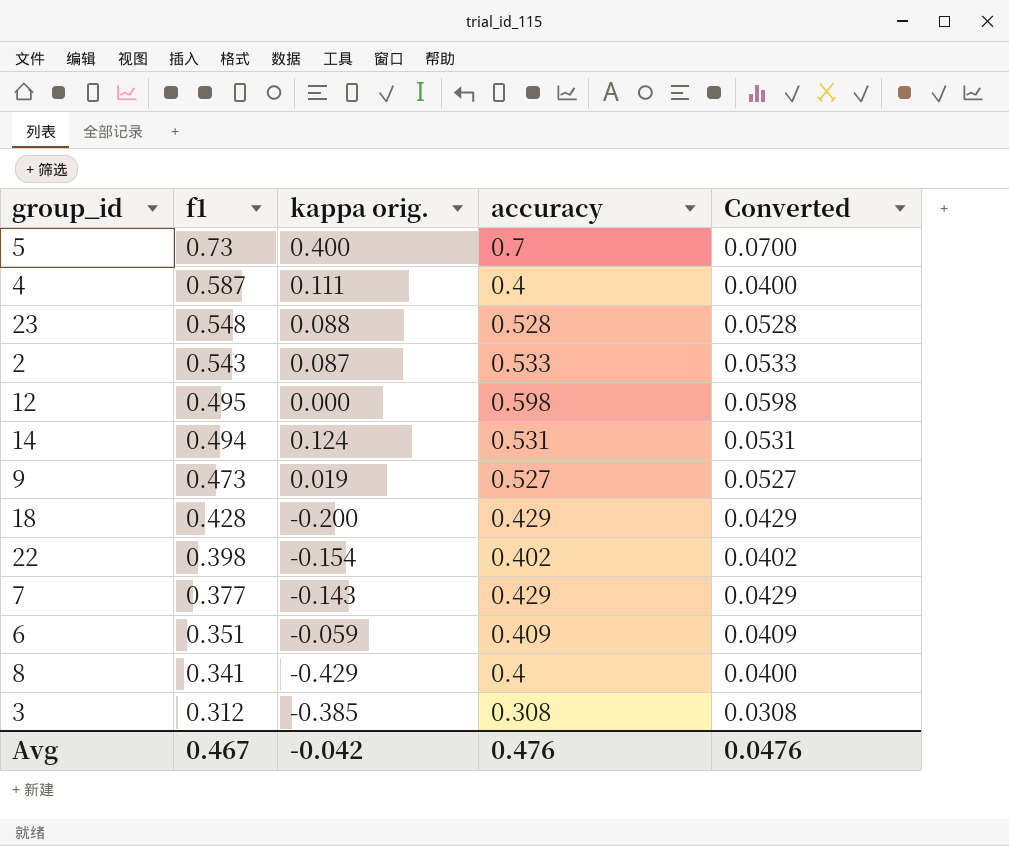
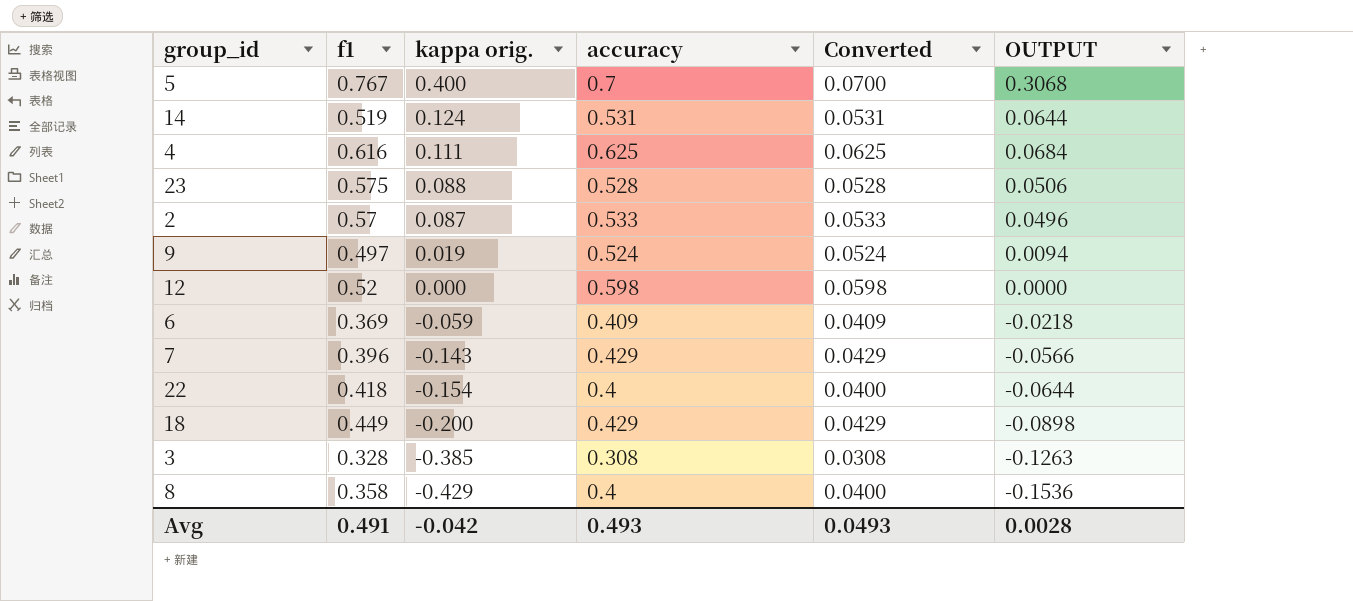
row order: f1 descending -> kappa orig. descending
column OUTPUT | formula: none -> [f1] * [kappa orig.]
5 | f1: 0.73 -> 0.767
14 | f1: 0.494 -> 0.519
4 | f1: 0.587 -> 0.616
4 | accuracy: 0.4 -> 0.625
4 | Converted: 0.0400 -> 0.0625
23 | f1: 0.548 -> 0.575
2 | f1: 0.543 -> 0.57
9 | f1: 0.473 -> 0.497
9 | accuracy: 0.527 -> 0.524
9 | Converted: 0.0527 -> 0.0524
12 | f1: 0.495 -> 0.52
6 | f1: 0.351 -> 0.369
7 | f1: 0.377 -> 0.396
22 | f1: 0.398 -> 0.418
22 | accuracy: 0.402 -> 0.4
22 | Converted: 0.0402 -> 0.0400
18 | f1: 0.428 -> 0.449
3 | f1: 0.312 -> 0.328
8 | f1: 0.341 -> 0.358
Avg | f1: 0.467 -> 0.491
Avg | accuracy: 0.476 -> 0.493
Avg | Converted: 0.0476 -> 0.0493

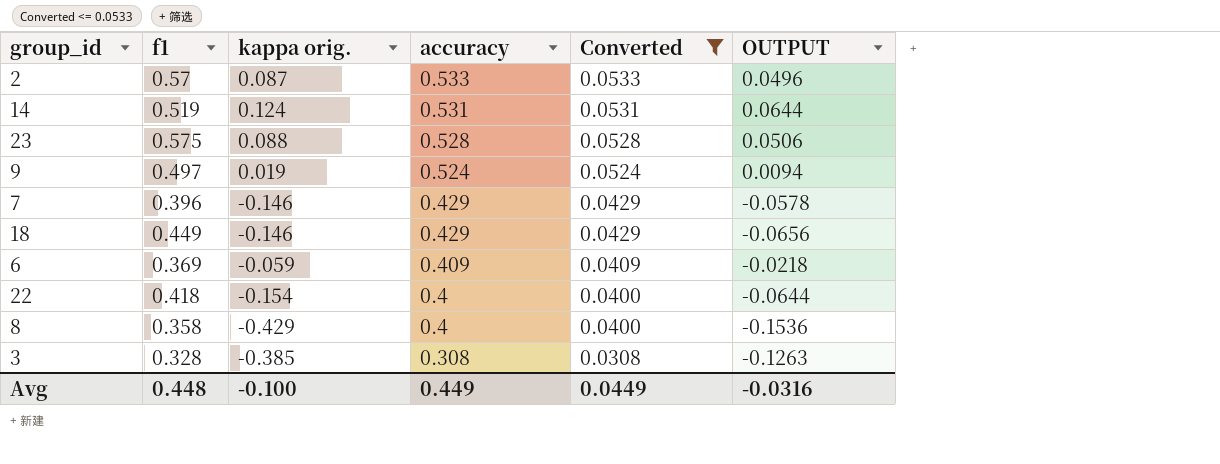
filter: none -> Converted <= 0.0533
row order: kappa orig. descending -> accuracy descending
7 | kappa orig.: -0.143 -> -0.146
7 | OUTPUT: -0.0566 -> -0.0578
18 | kappa orig.: -0.200 -> -0.146
18 | OUTPUT: -0.0898 -> -0.0656
Avg | f1: 0.491 -> 0.448
Avg | kappa orig.: -0.042 -> -0.100
Avg | accuracy: 0.493 -> 0.449
Avg | Converted: 0.0493 -> 0.0449
Avg | OUTPUT: 0.0028 -> -0.0316

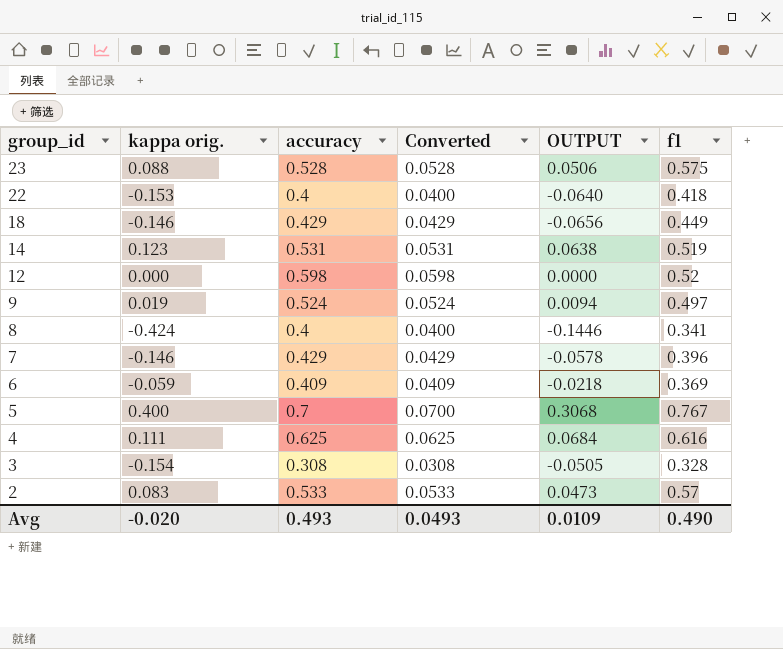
filter: Converted <= 0.0533 -> none
row order: accuracy descending -> group_id descending
column f1 | position: 2 -> 6
22 | kappa orig.: -0.154 -> -0.153
22 | OUTPUT: -0.0644 -> -0.0640
14 | kappa orig.: 0.124 -> 0.123
14 | OUTPUT: 0.0644 -> 0.0638
8 | kappa orig.: -0.429 -> -0.424
8 | OUTPUT: -0.1536 -> -0.1446
8 | f1: 0.358 -> 0.341
3 | kappa orig.: -0.385 -> -0.154
3 | OUTPUT: -0.1263 -> -0.0505
2 | kappa orig.: 0.087 -> 0.083
2 | OUTPUT: 0.0496 -> 0.0473
Avg | kappa orig.: -0.100 -> -0.020
Avg | accuracy: 0.449 -> 0.493
Avg | Converted: 0.0449 -> 0.0493
Avg | OUTPUT: -0.0316 -> 0.0109
Avg | f1: 0.448 -> 0.490

